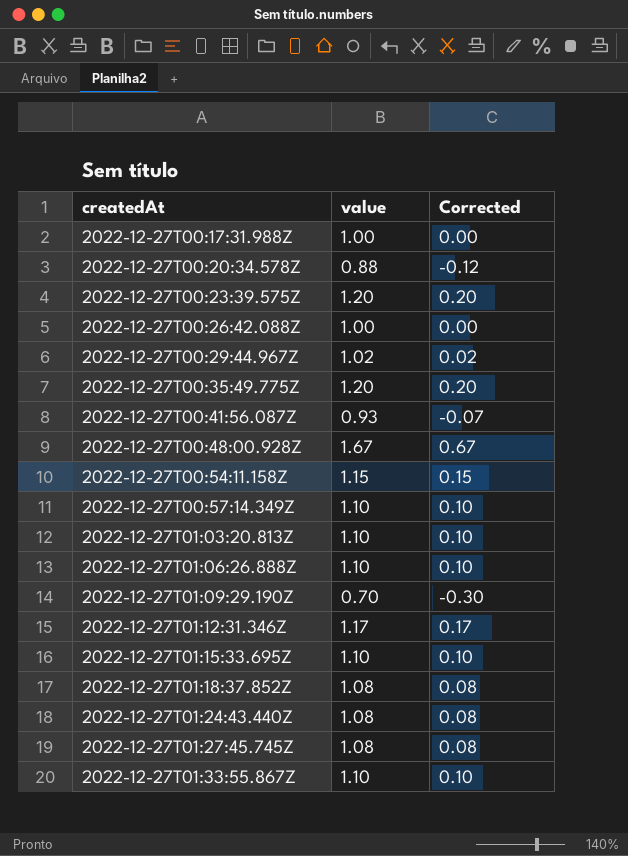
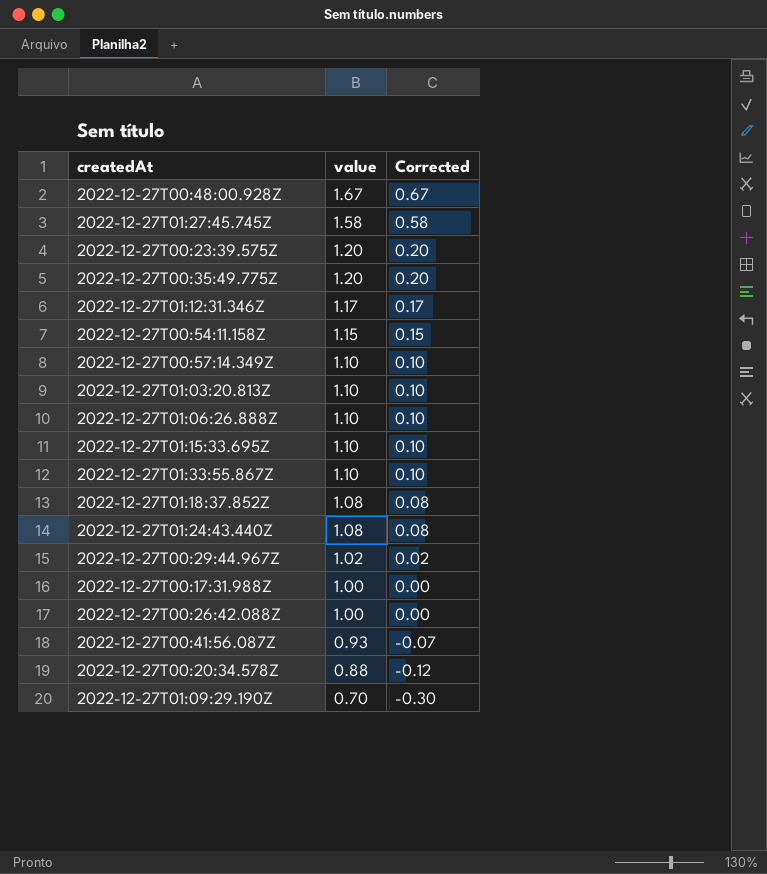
row order: createdAt ascending -> value descending
2022-12-27T01:27:45.745Z | value: 1.08 -> 1.58
2022-12-27T01:27:45.745Z | Corrected: 0.08 -> 0.58

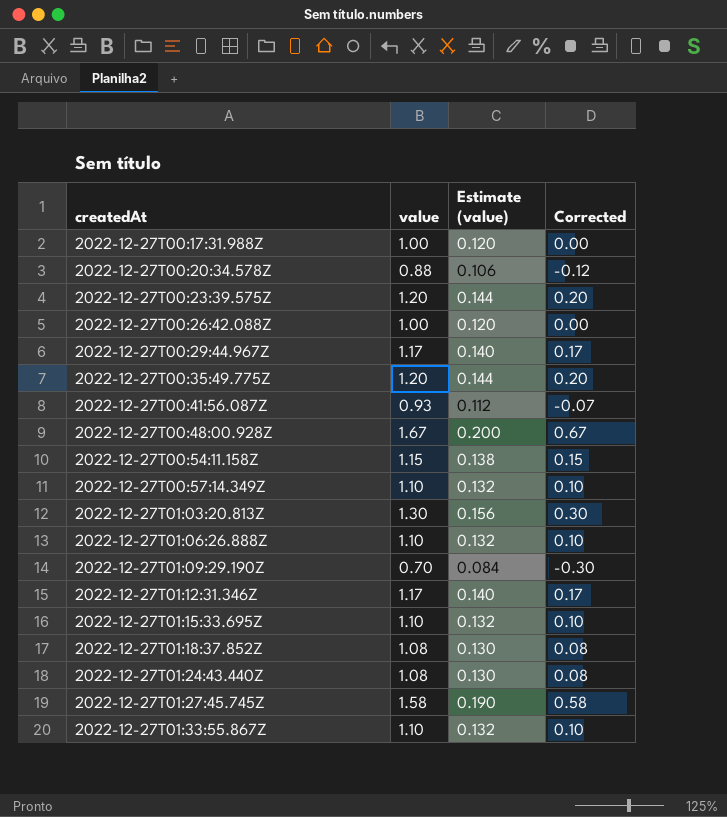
row order: value descending -> createdAt ascending
column Estimate (value) | formula: none -> [value] * 0.12
2022-12-27T00:29:44.967Z | value: 1.02 -> 1.17
2022-12-27T00:29:44.967Z | Corrected: 0.02 -> 0.17
2022-12-27T01:03:20.813Z | value: 1.10 -> 1.30
2022-12-27T01:03:20.813Z | Corrected: 0.10 -> 0.30

